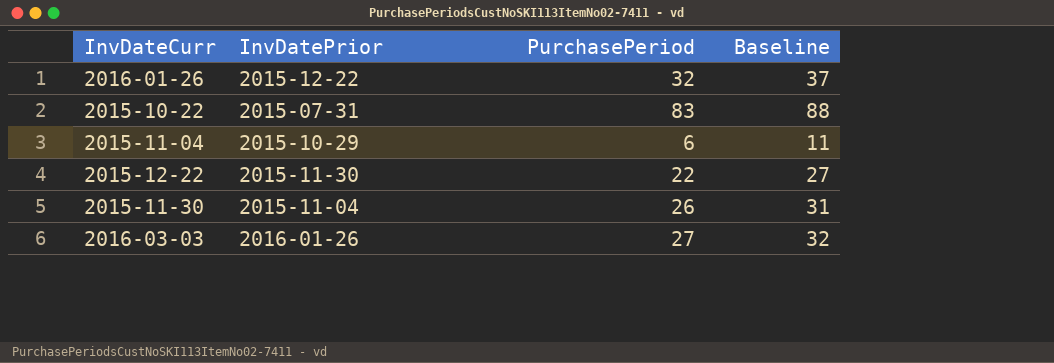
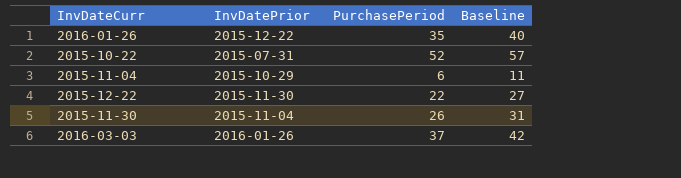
2016-01-26 | PurchasePeriod: 32 -> 35
2016-01-26 | Baseline: 37 -> 40
2015-10-22 | PurchasePeriod: 83 -> 52
2015-10-22 | Baseline: 88 -> 57
2016-03-03 | PurchasePeriod: 27 -> 37
2016-03-03 | Baseline: 32 -> 42

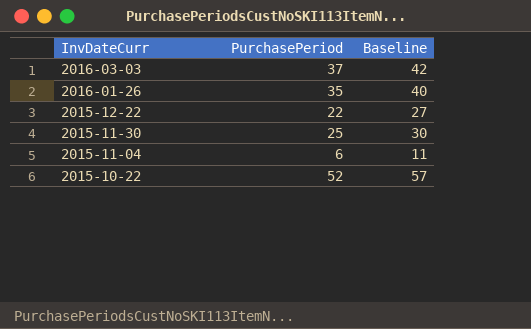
row order: none -> InvDateCurr descending
column InvDatePrior | position: 2 -> none
2015-11-30 | PurchasePeriod: 26 -> 25
2015-11-30 | Baseline: 31 -> 30

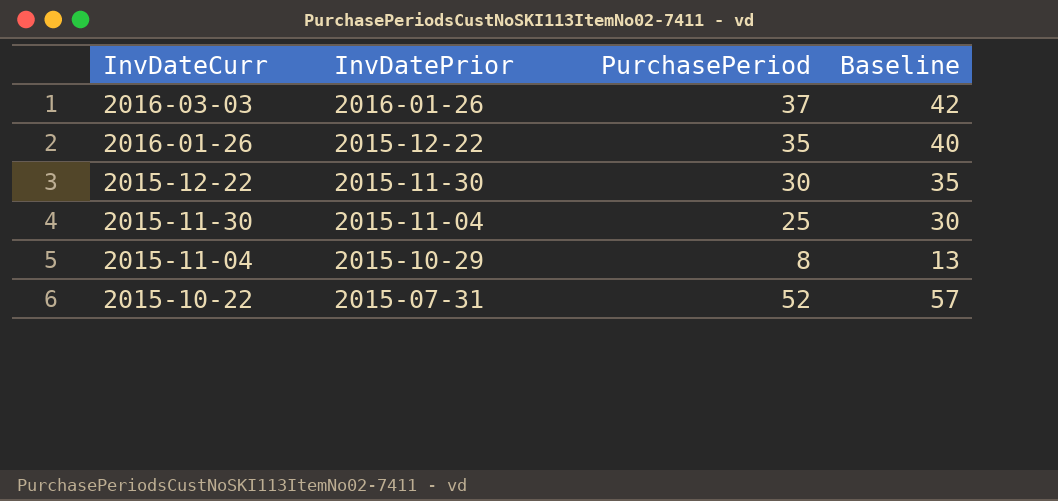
column InvDatePrior | position: none -> 2
2015-12-22 | PurchasePeriod: 22 -> 30
2015-12-22 | Baseline: 27 -> 35
2015-11-04 | PurchasePeriod: 6 -> 8
2015-11-04 | Baseline: 11 -> 13

